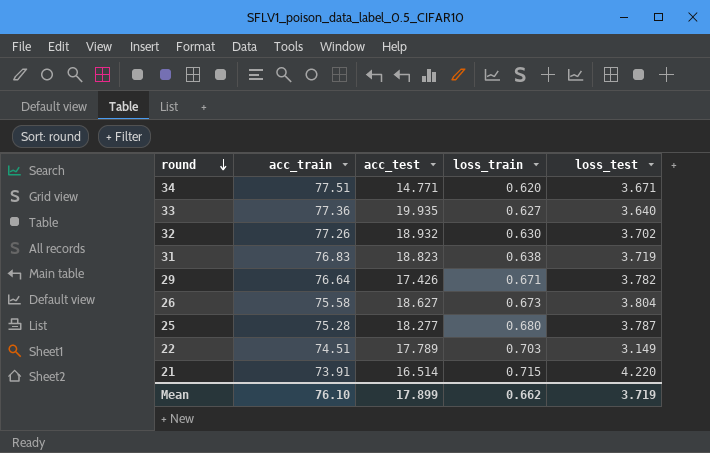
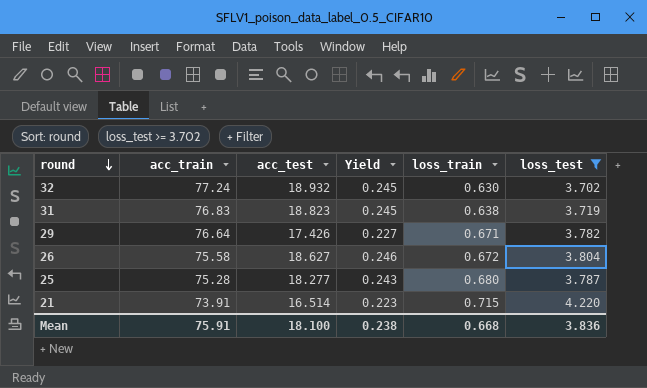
filter: none -> loss_test >= 3.702
column Yield | formula: none -> [acc_test] / [acc_train]
32 | acc_train: 77.26 -> 77.24
26 | loss_train: 0.673 -> 0.672
Mean | acc_train: 76.10 -> 75.91
Mean | acc_test: 17.899 -> 18.100
Mean | loss_train: 0.662 -> 0.668
Mean | loss_test: 3.719 -> 3.836

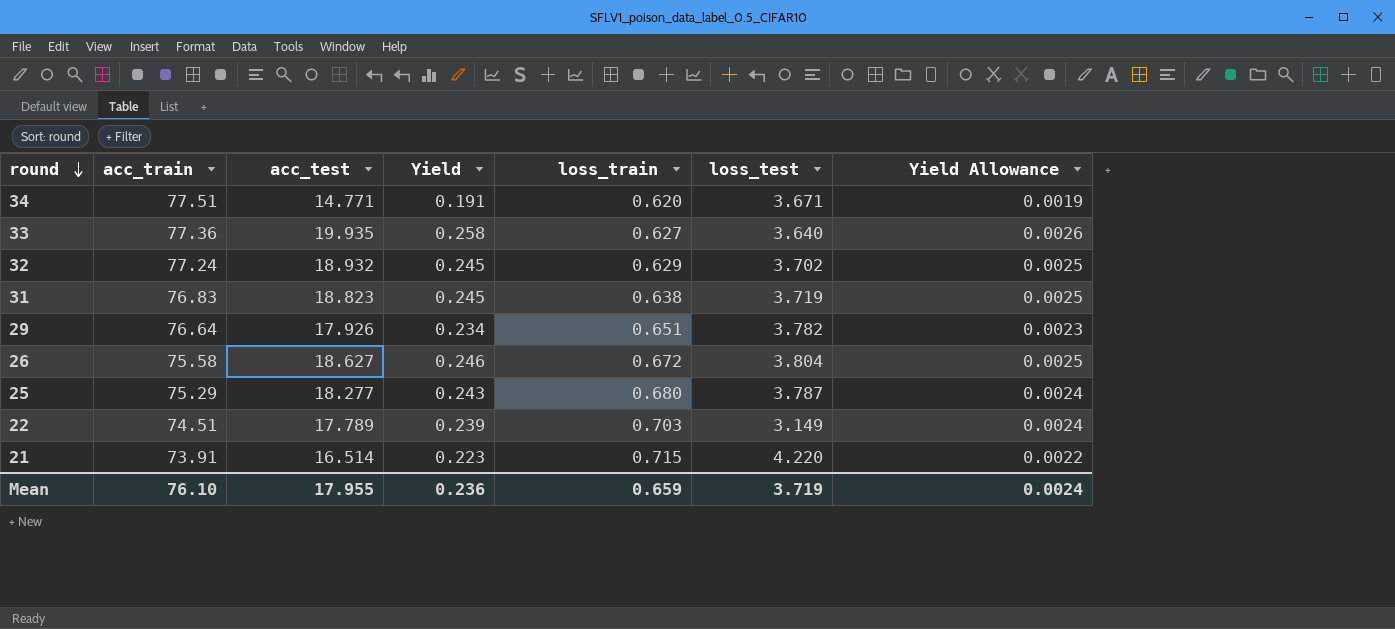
filter: loss_test >= 3.702 -> none
column Yield Allowance | formula: none -> [Yield] * 0.01
32 | loss_train: 0.630 -> 0.629
29 | acc_test: 17.426 -> 17.926
29 | Yield: 0.227 -> 0.234
29 | loss_train: 0.671 -> 0.651
25 | acc_train: 75.28 -> 75.29
Mean | acc_train: 75.91 -> 76.10
Mean | acc_test: 18.100 -> 17.955
Mean | Yield: 0.238 -> 0.236
Mean | loss_train: 0.668 -> 0.659
Mean | loss_test: 3.836 -> 3.719

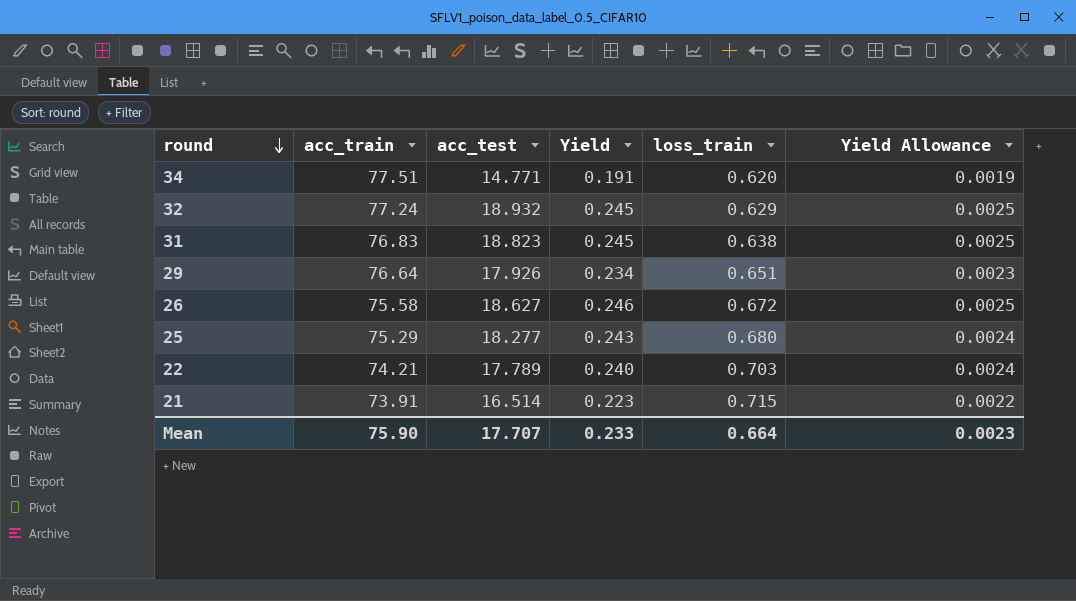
column loss_test | position: 6 -> none
row 33: 77.36 | 19.935 | 0.258 | 0.627 | 3.640 | 0.0026 -> none
22 | acc_train: 74.51 -> 74.21
22 | Yield: 0.239 -> 0.240
Mean | acc_train: 76.10 -> 75.90
Mean | acc_test: 17.955 -> 17.707
Mean | Yield: 0.236 -> 0.233
Mean | loss_train: 0.659 -> 0.664
Mean | Yield Allowance: 0.0024 -> 0.0023

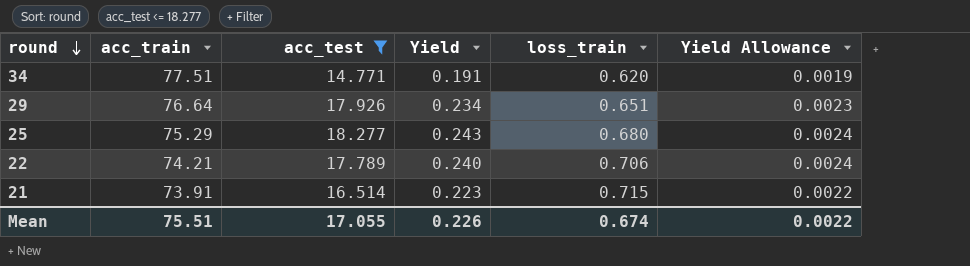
filter: none -> acc_test <= 18.277
22 | loss_train: 0.703 -> 0.706
Mean | acc_train: 75.90 -> 75.51
Mean | acc_test: 17.707 -> 17.055
Mean | Yield: 0.233 -> 0.226
Mean | loss_train: 0.664 -> 0.674
Mean | Yield Allowance: 0.0023 -> 0.0022

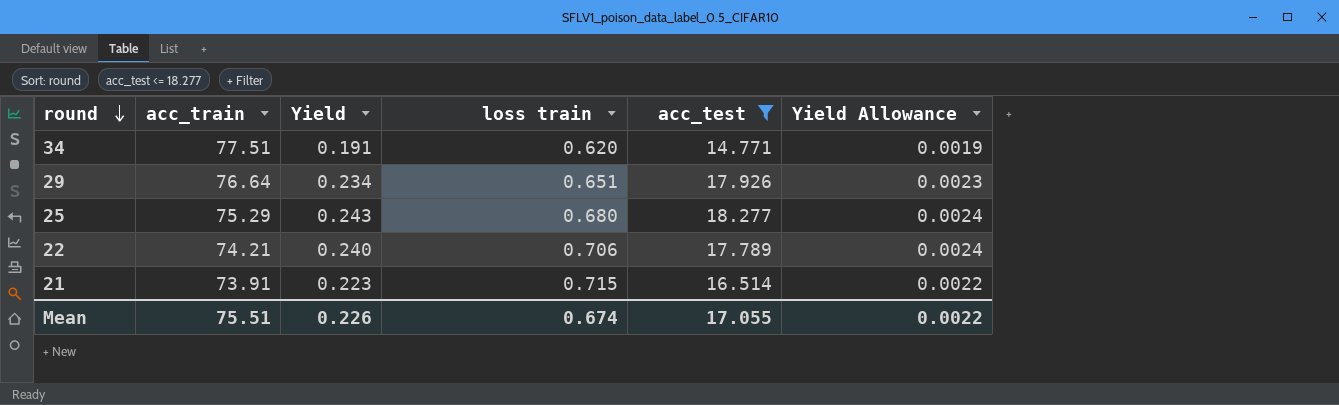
column name: loss_train -> loss train
column acc_test | position: 3 -> 5

